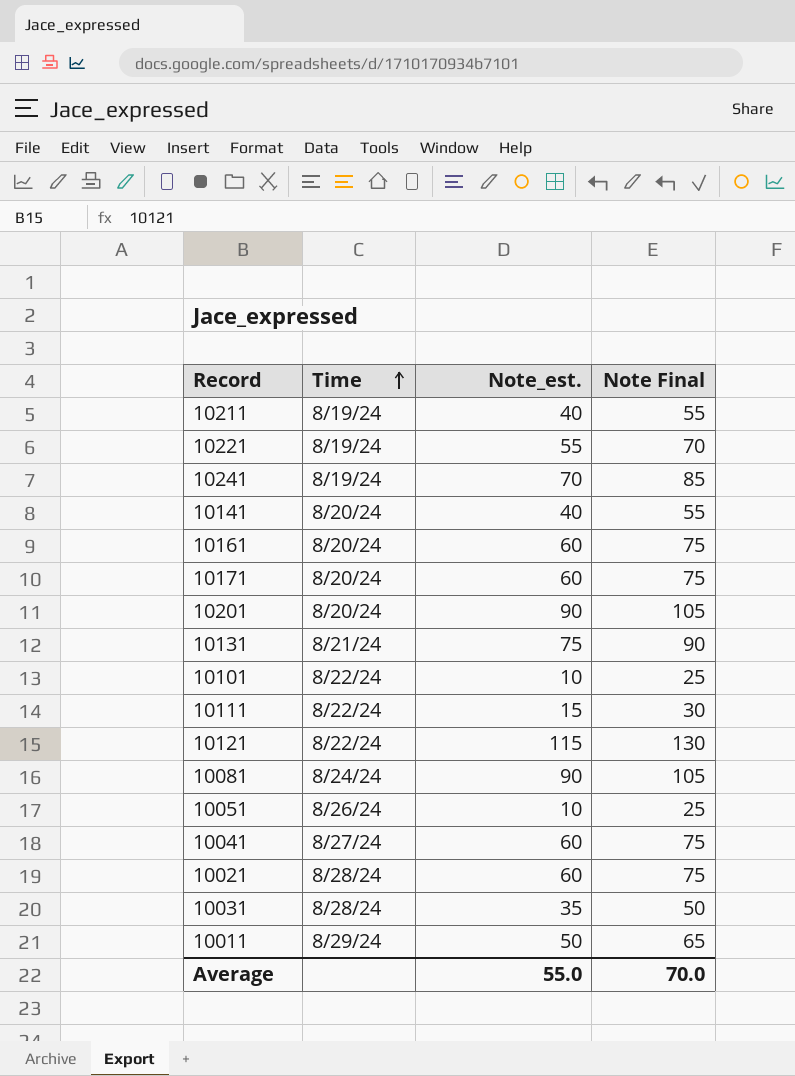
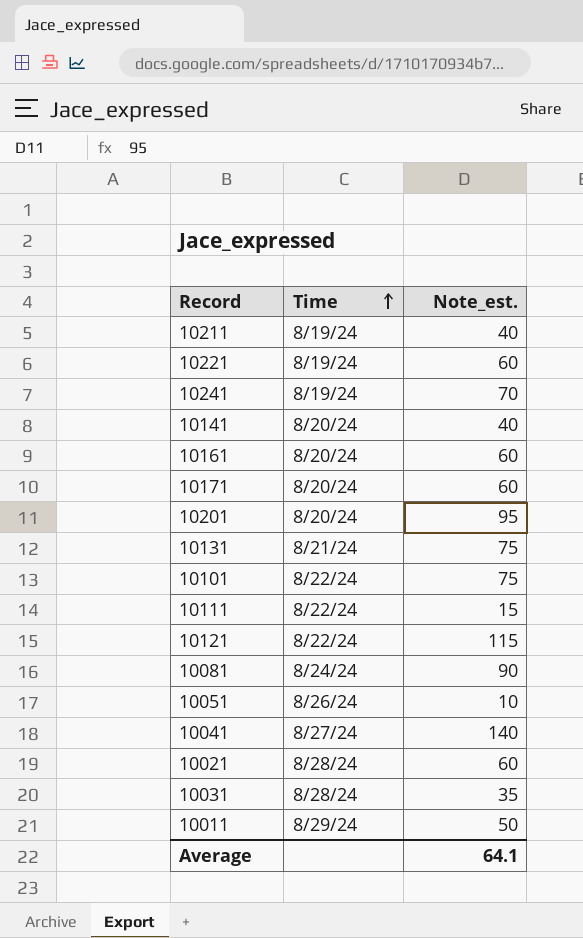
column Note Final | formula: [Note_est.] + 15 -> none
10221 | Note_est.: 55 -> 60
10201 | Note_est.: 90 -> 95
10101 | Note_est.: 10 -> 75
10041 | Note_est.: 60 -> 140
Average | Note_est.: 55.0 -> 64.1

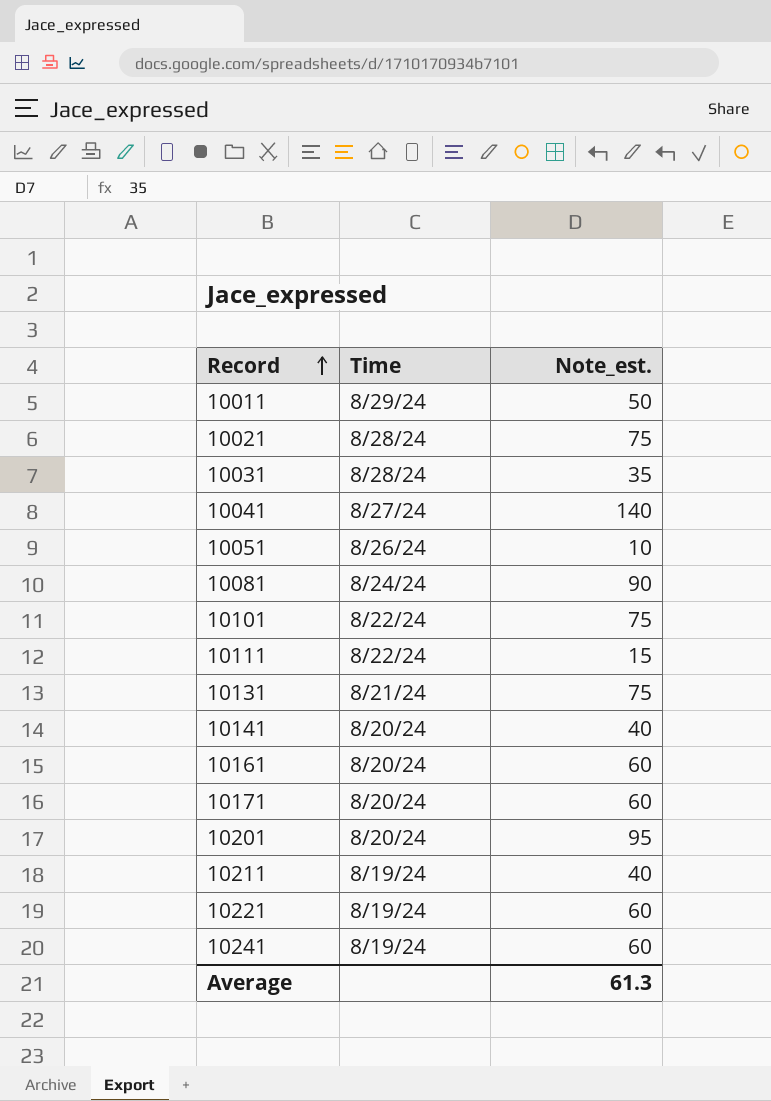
row order: Time ascending -> Record ascending
row 10121: 8/22/24 | 115 -> none
10021 | Note_est.: 60 -> 75
10241 | Note_est.: 70 -> 60
Average | Note_est.: 64.1 -> 61.3

